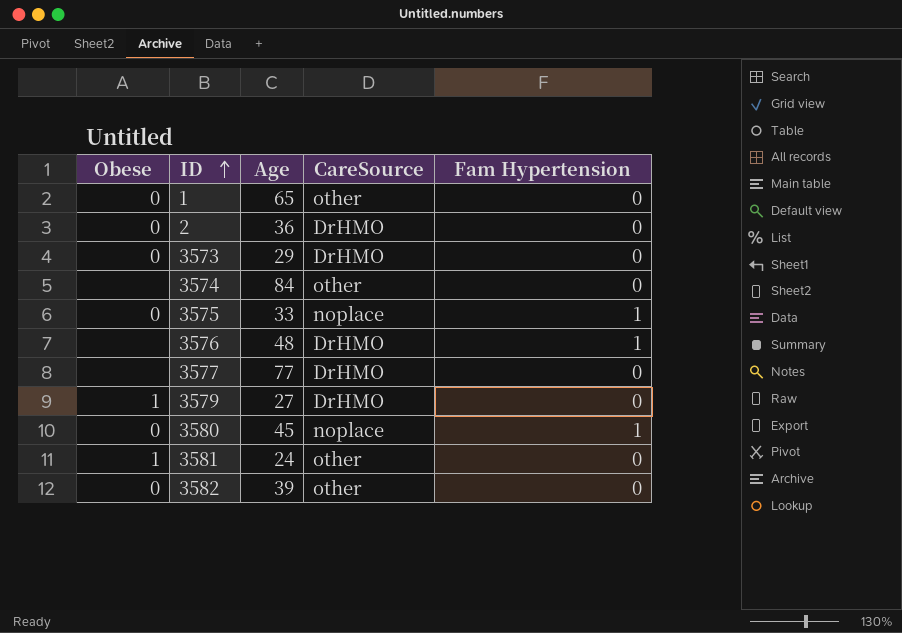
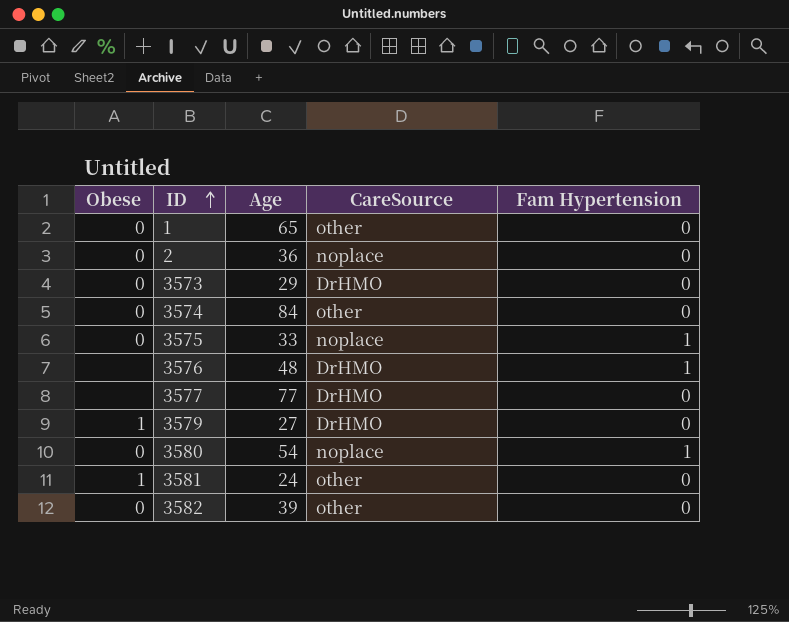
2 | CareSource: DrHMO -> noplace
3574 | Obese: none -> 0
3580 | Age: 45 -> 54

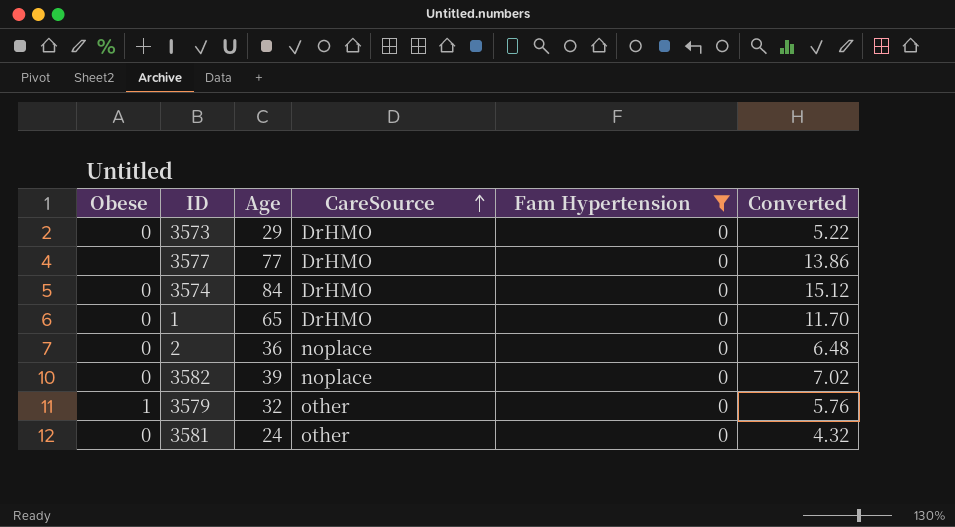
filter: none -> Fam Hypertension = 0
row order: ID ascending -> CareSource ascending
column Converted | formula: none -> [Age] * 0.18
3574 | CareSource: other -> DrHMO
1 | CareSource: other -> DrHMO
3582 | CareSource: other -> noplace
3579 | Age: 27 -> 32
3579 | CareSource: DrHMO -> other
3581 | Obese: 1 -> 0

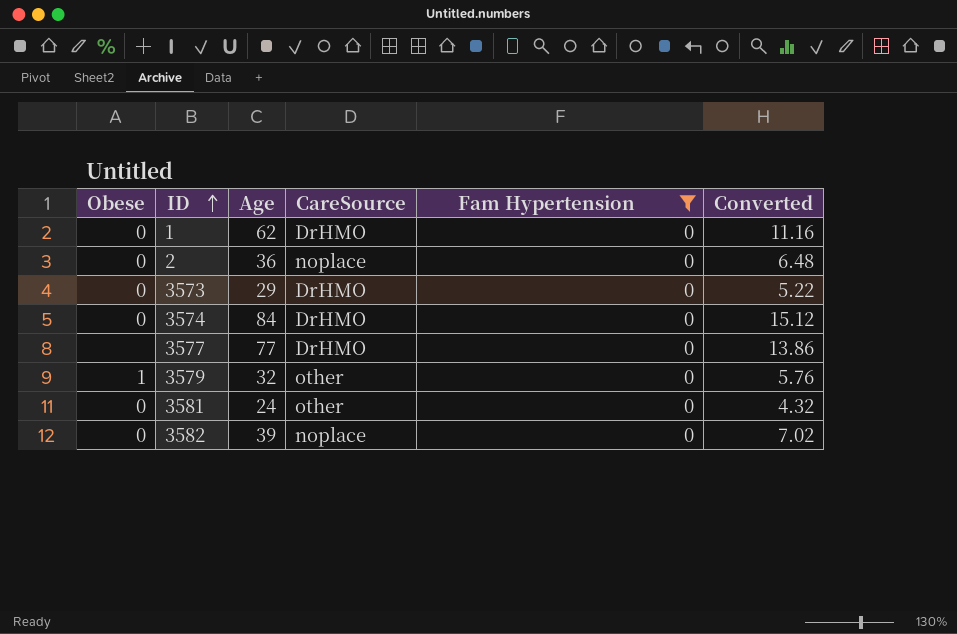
row order: CareSource ascending -> ID ascending
1 | Age: 65 -> 62
1 | Converted: 11.70 -> 11.16

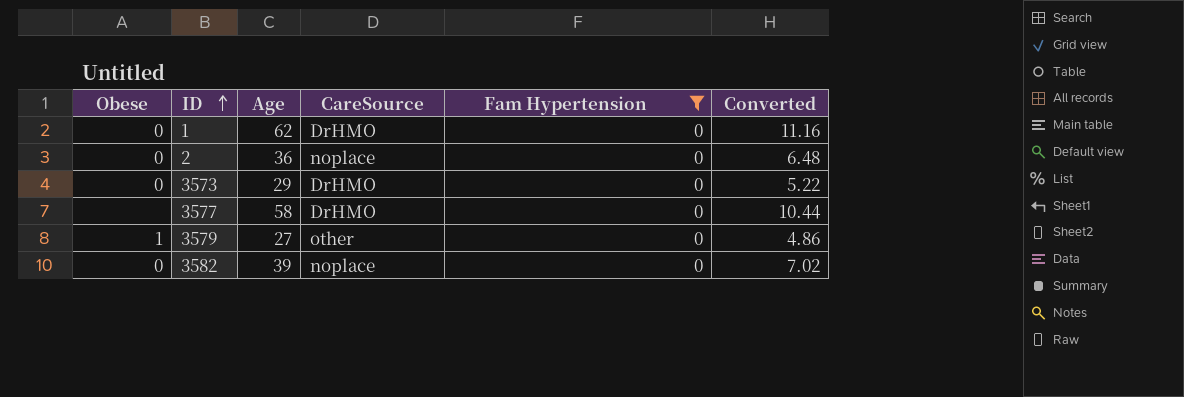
row 3574: 0 | 84 | DrHMO | 0 | 15.12 -> none
row 3581: 0 | 24 | other | 0 | 4.32 -> none
3577 | Age: 77 -> 58
3577 | Converted: 13.86 -> 10.44
3579 | Age: 32 -> 27
3579 | Converted: 5.76 -> 4.86

